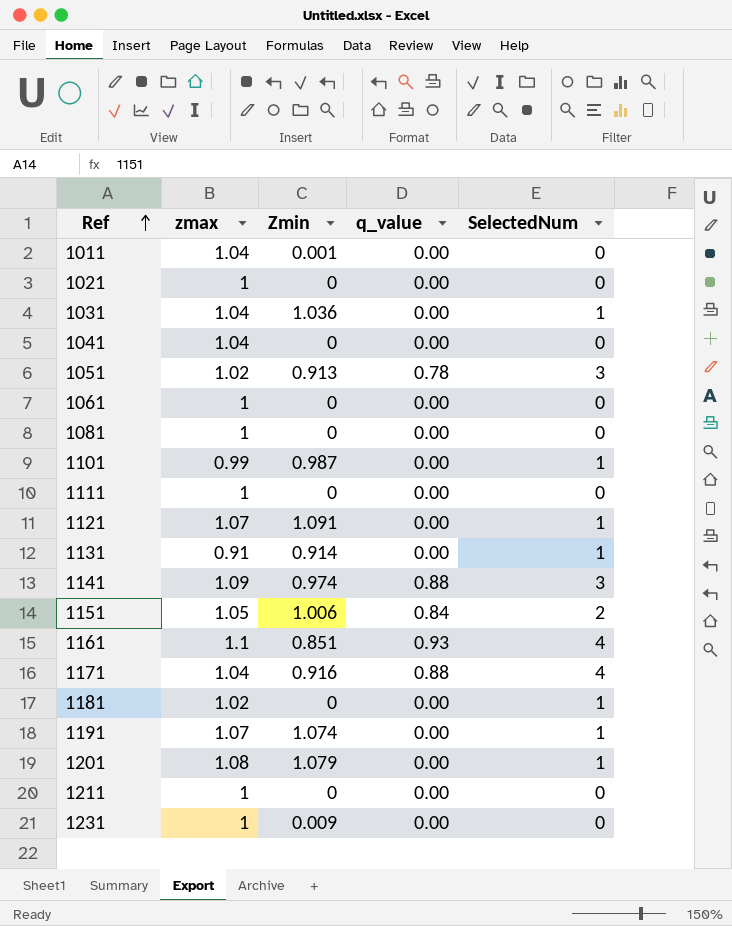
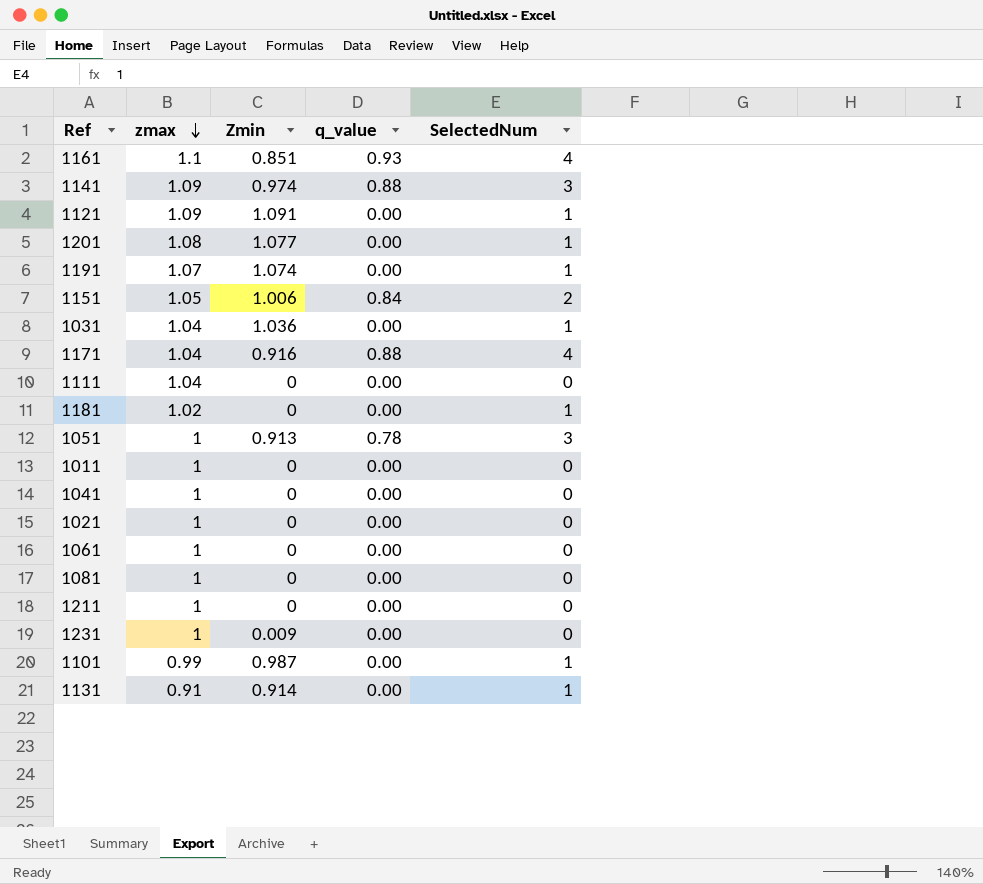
row order: Ref ascending -> zmax descending
1121 | zmax: 1.07 -> 1.09
1201 | Zmin: 1.079 -> 1.077
1111 | zmax: 1 -> 1.04
1051 | zmax: 1.02 -> 1
1011 | zmax: 1.04 -> 1
1011 | Zmin: 0.001 -> 0
1041 | zmax: 1.04 -> 1

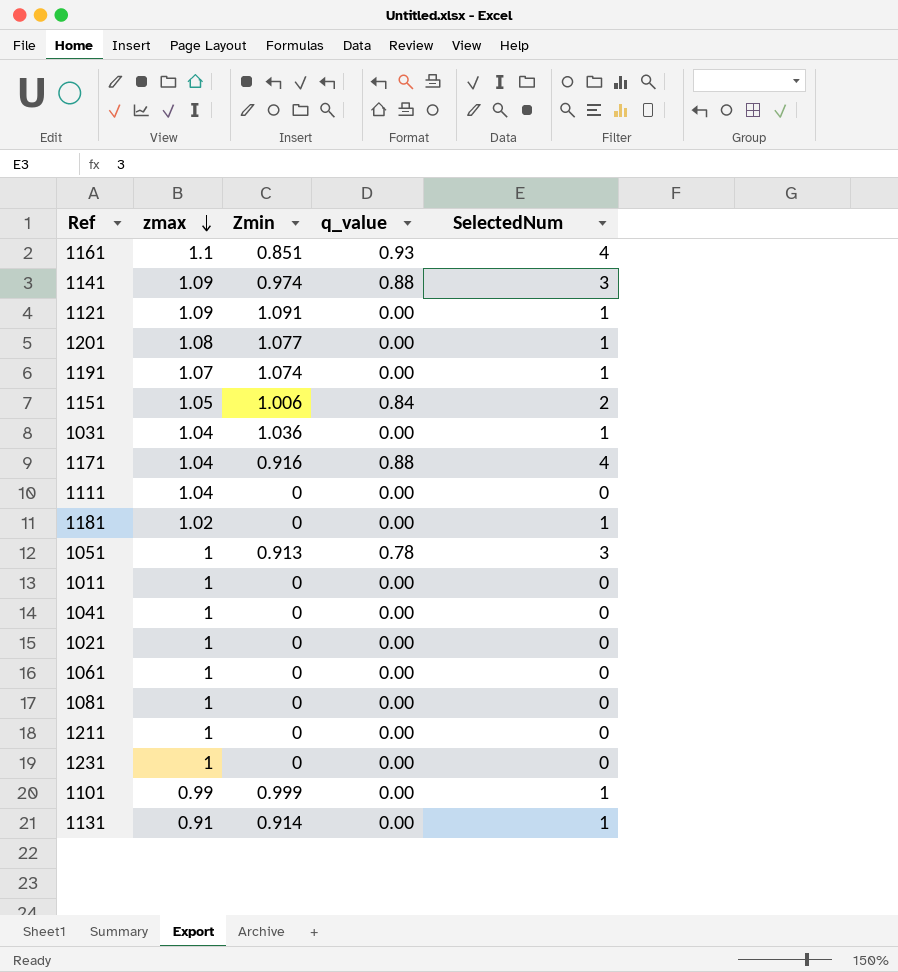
1231 | Zmin: 0.009 -> 0
1101 | Zmin: 0.987 -> 0.999

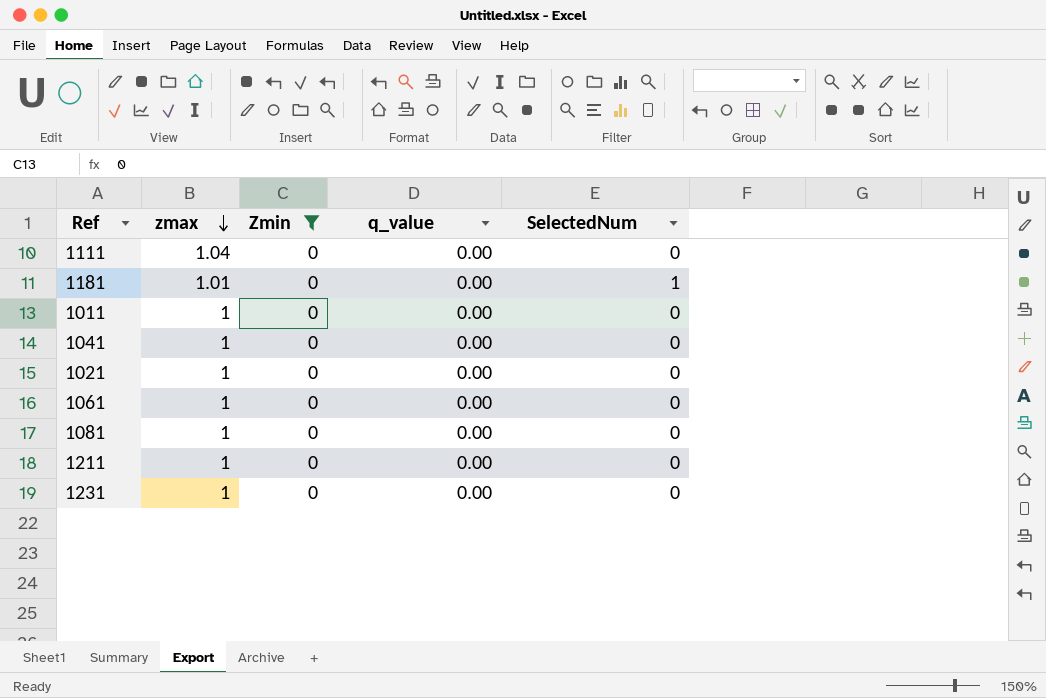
filter: none -> Zmin = 0
1181 | zmax: 1.02 -> 1.01

